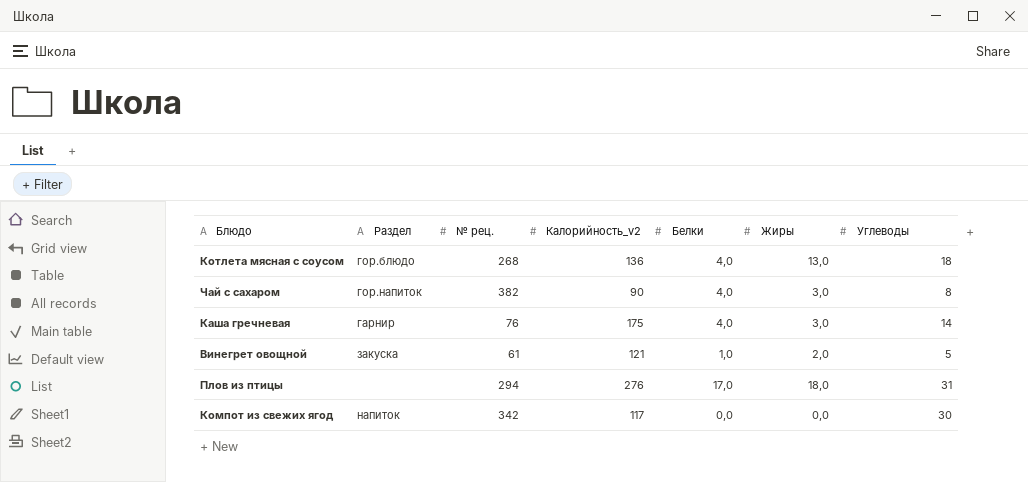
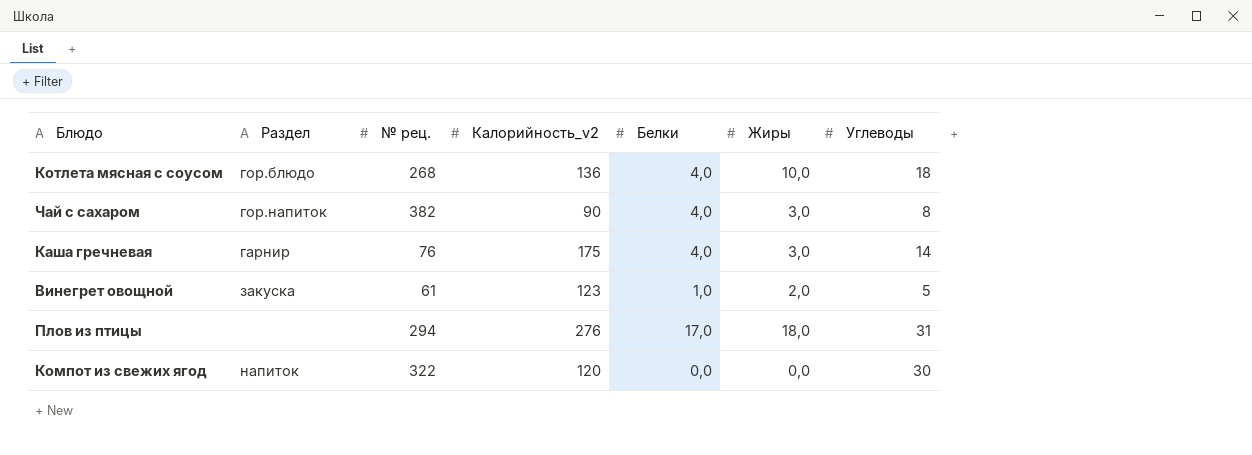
Котлета мясная с соусом | Жиры: 13,0 -> 10,0
Винегрет овощной | Калорийность_v2: 121 -> 123
Компот из свежих ягод | № рец.: 342 -> 322
Компот из свежих ягод | Калорийность_v2: 117 -> 120

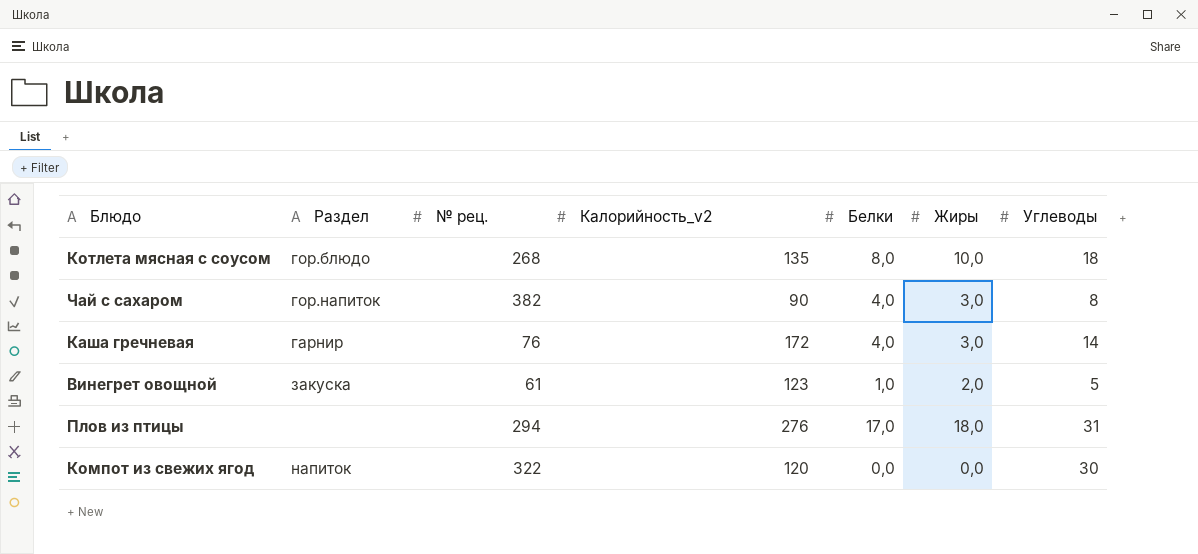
Котлета мясная с соусом | Калорийность_v2: 136 -> 135
Котлета мясная с соусом | Белки: 4,0 -> 8,0
Каша гречневая | Калорийность_v2: 175 -> 172

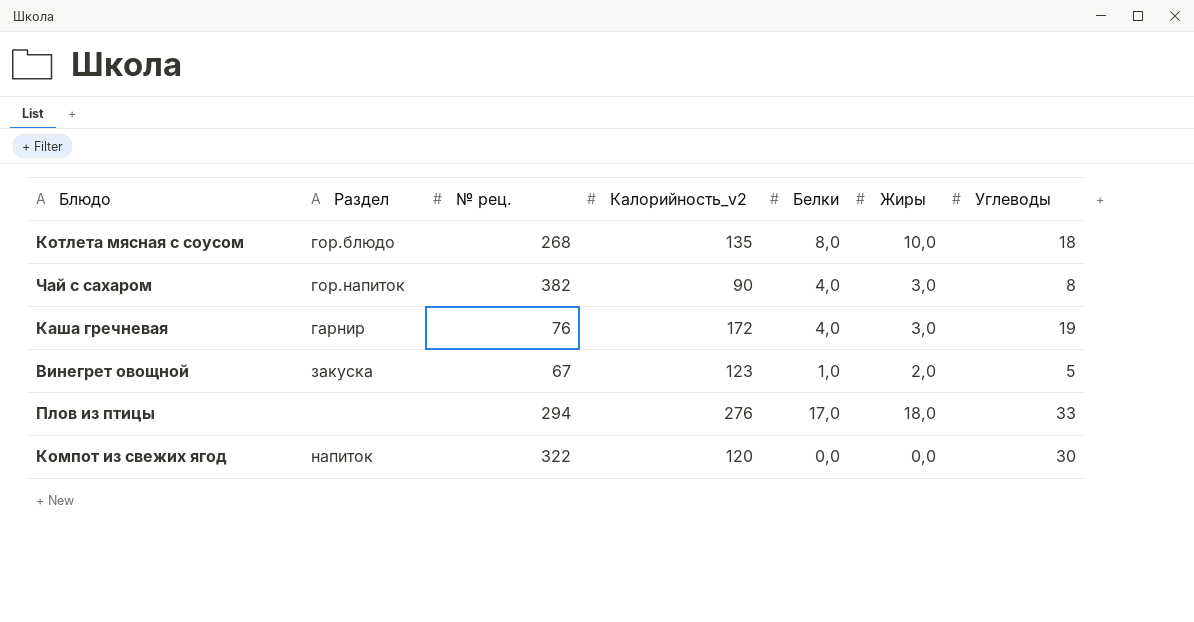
Каша гречневая | Углеводы: 14 -> 19
Винегрет овощной | № рец.: 61 -> 67
Плов из птицы | Углеводы: 31 -> 33

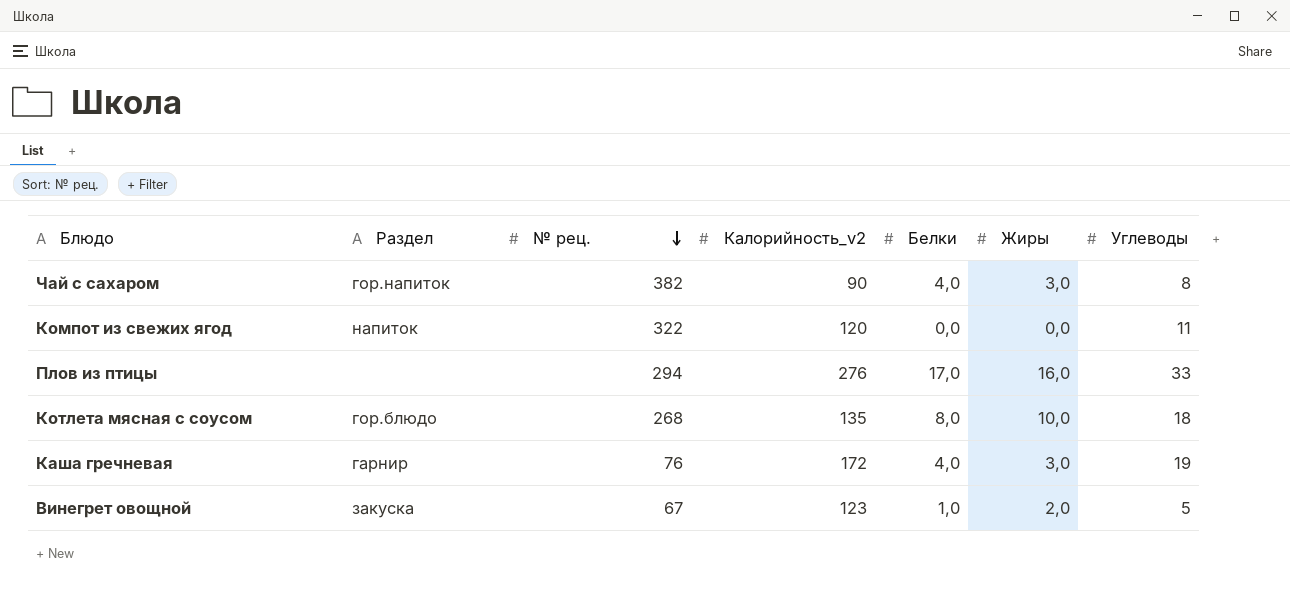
row order: none -> № рец. descending
Компот из свежих ягод | Углеводы: 30 -> 11
Плов из птицы | Жиры: 18,0 -> 16,0

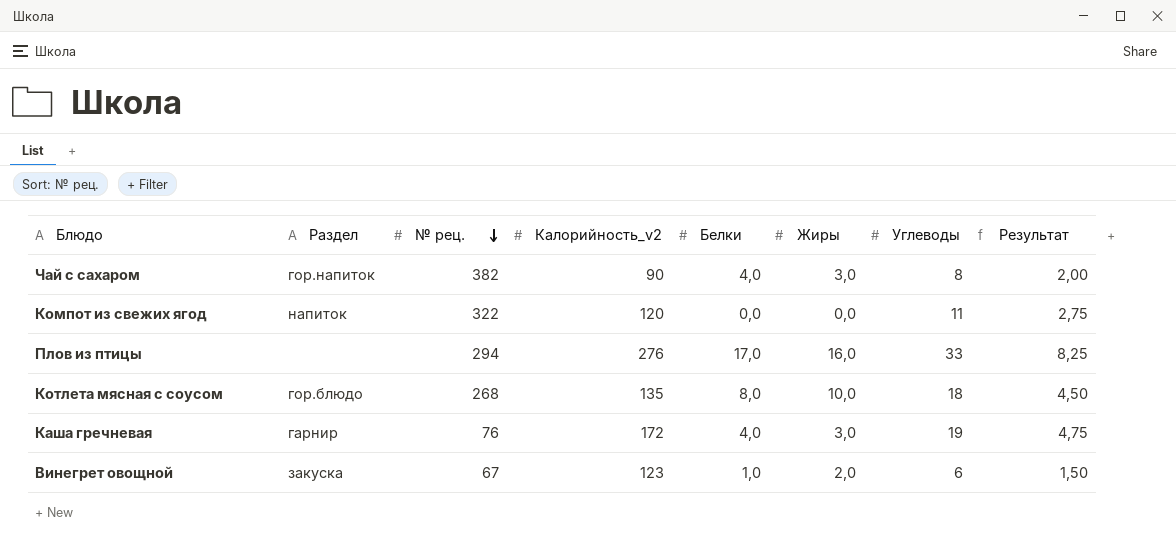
column Результат | formula: none -> [Углеводы] * 0,25
Винегрет овощной | Углеводы: 5 -> 6

